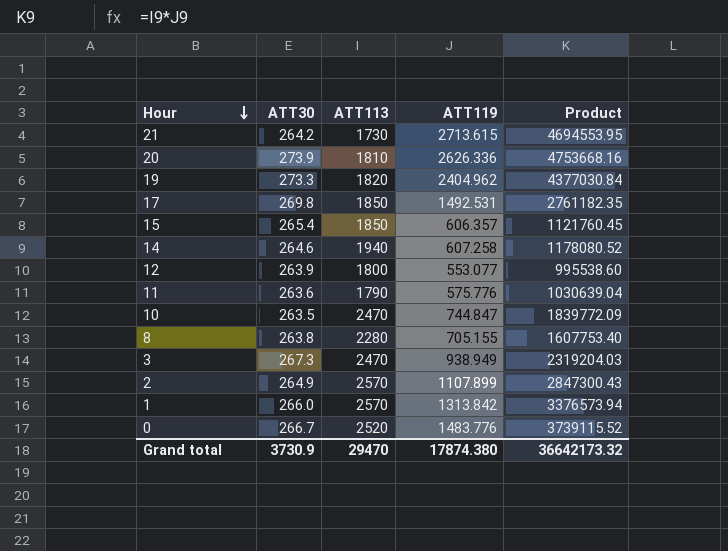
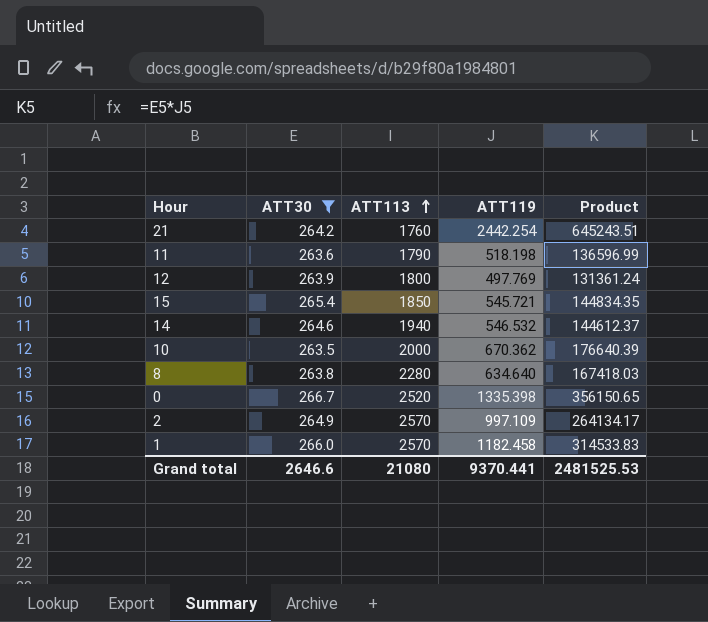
filter: none -> ATT30 <= 266.7
row order: Hour descending -> ATT113 ascending
column Product | formula: [ATT113] * [ATT119] -> [ATT30] * [ATT119]
21 | ATT113: 1730 -> 1760
21 | ATT119: 2713.615 -> 2442.254
11 | ATT119: 575.776 -> 518.198
12 | ATT119: 553.077 -> 497.769
15 | ATT119: 606.357 -> 545.721
14 | ATT119: 607.258 -> 546.532
10 | ATT113: 2470 -> 2000
10 | ATT119: 744.847 -> 670.362
8 | ATT119: 705.155 -> 634.640
0 | ATT119: 1483.776 -> 1335.398
2 | ATT119: 1107.899 -> 997.109
1 | ATT119: 1313.842 -> 1182.458
Grand total | ATT30: 3730.9 -> 2646.6
Grand total | ATT113: 29470 -> 21080
Grand total | ATT119: 17874.380 -> 9370.441
Grand total | Product: 36642173.32 -> 2481525.53

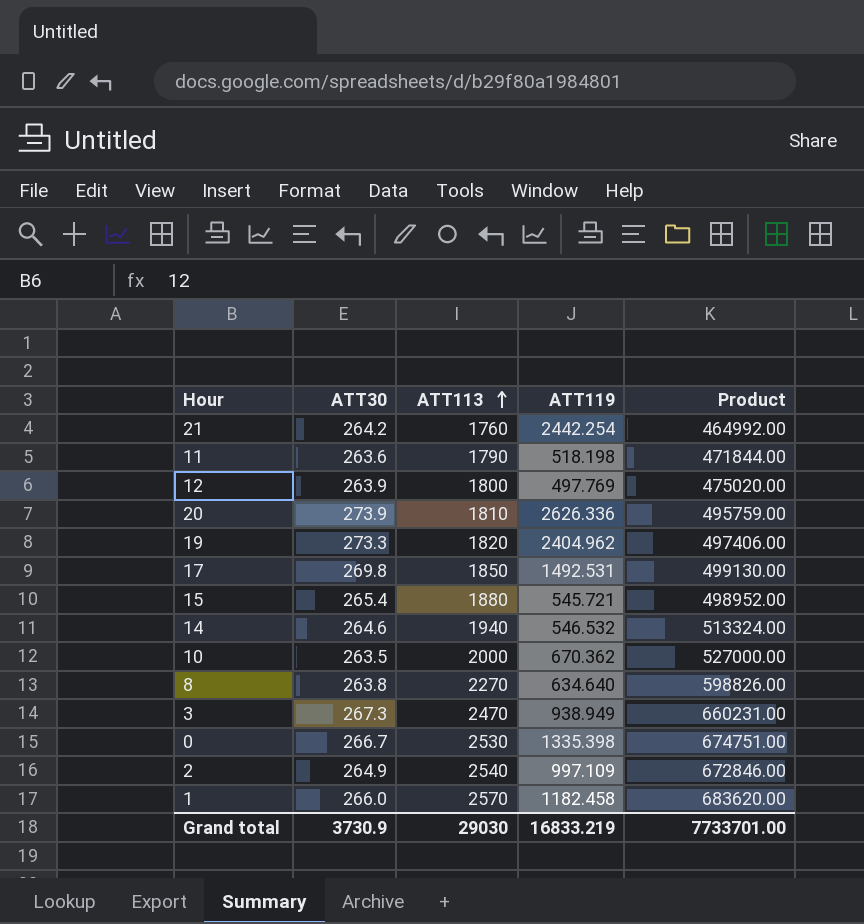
filter: ATT30 <= 266.7 -> none
column Product | formula: [ATT30] * [ATT119] -> [ATT30] * [ATT113]
15 | ATT113: 1850 -> 1880
8 | ATT113: 2280 -> 2270
0 | ATT113: 2520 -> 2530
2 | ATT113: 2570 -> 2540
Grand total | ATT30: 2646.6 -> 3730.9
Grand total | ATT113: 21080 -> 29030
Grand total | ATT119: 9370.441 -> 16833.219
Grand total | Product: 2481525.53 -> 7733701.00

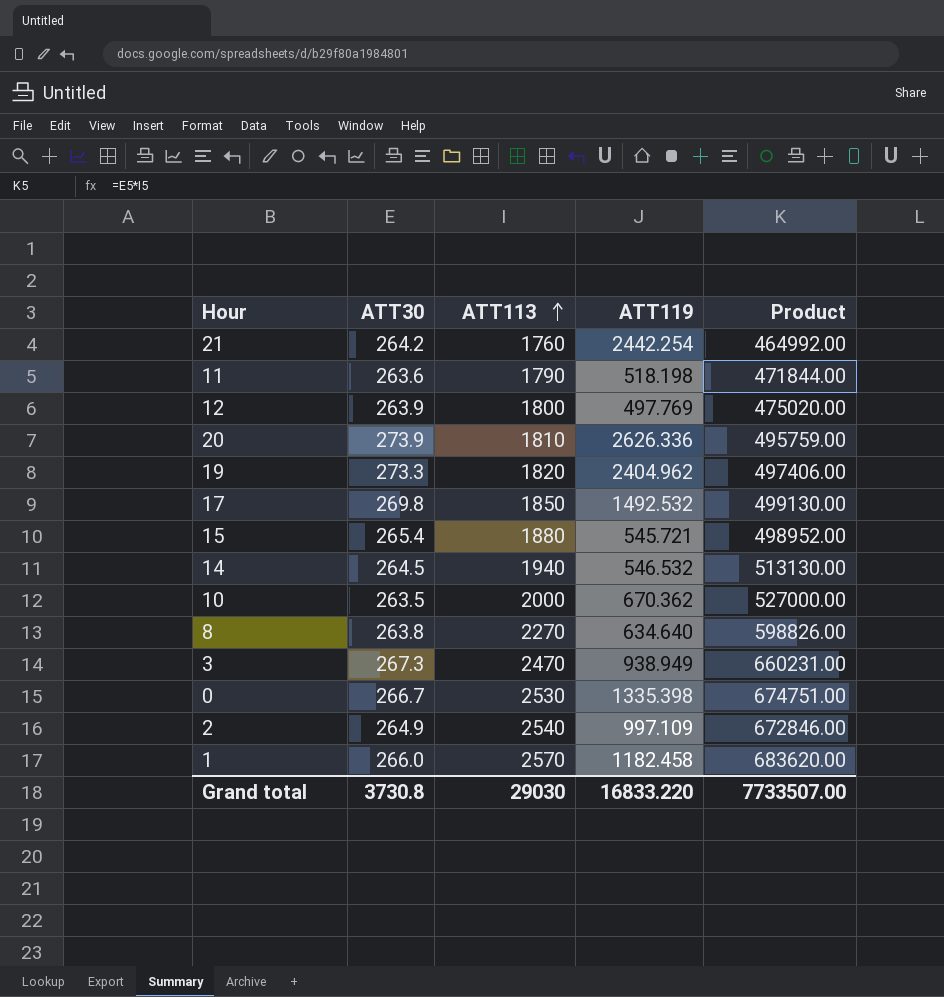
17 | ATT119: 1492.531 -> 1492.532
14 | ATT30: 264.6 -> 264.5
14 | Product: 513324.00 -> 513130.00
Grand total | ATT30: 3730.9 -> 3730.8
Grand total | ATT119: 16833.219 -> 16833.220
Grand total | Product: 7733701.00 -> 7733507.00

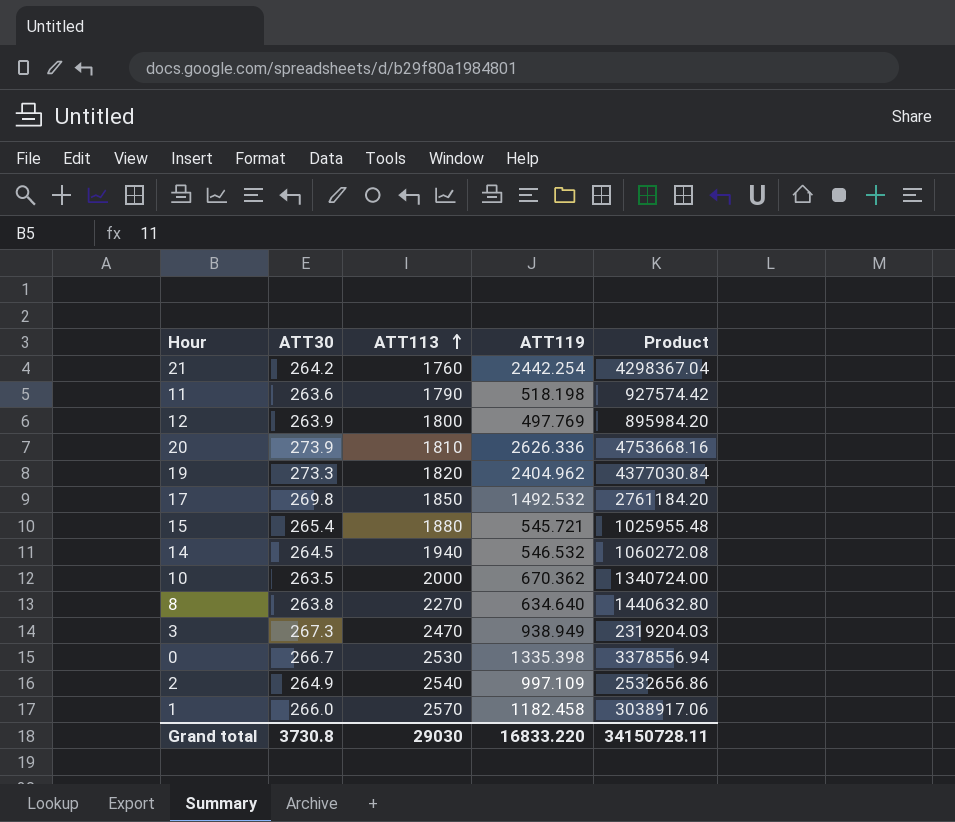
column Product | formula: [ATT30] * [ATT113] -> [ATT113] * [ATT119]
Grand total | Product: 7733507.00 -> 34150728.11

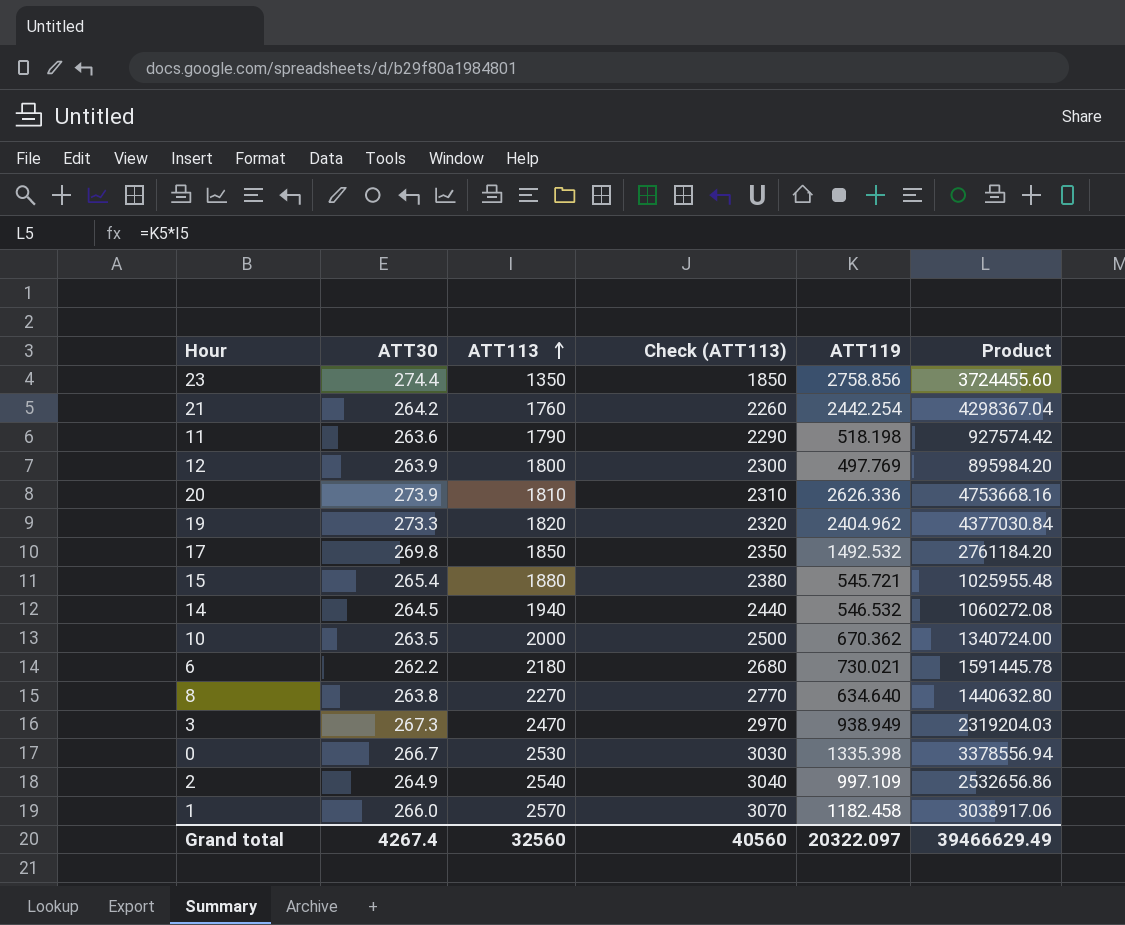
column Check (ATT113) | formula: none -> [ATT113] + 500
row 23: none -> 274.4 | 1350 | 1850 | 2758.856 | 3724455.60
row 6: none -> 262.2 | 2180 | 2680 | 730.021 | 1591445.78
Grand total | ATT30: 3730.8 -> 4267.4
Grand total | ATT113: 29030 -> 32560
Grand total | ATT119: 16833.220 -> 20322.097
Grand total | Product: 34150728.11 -> 39466629.49

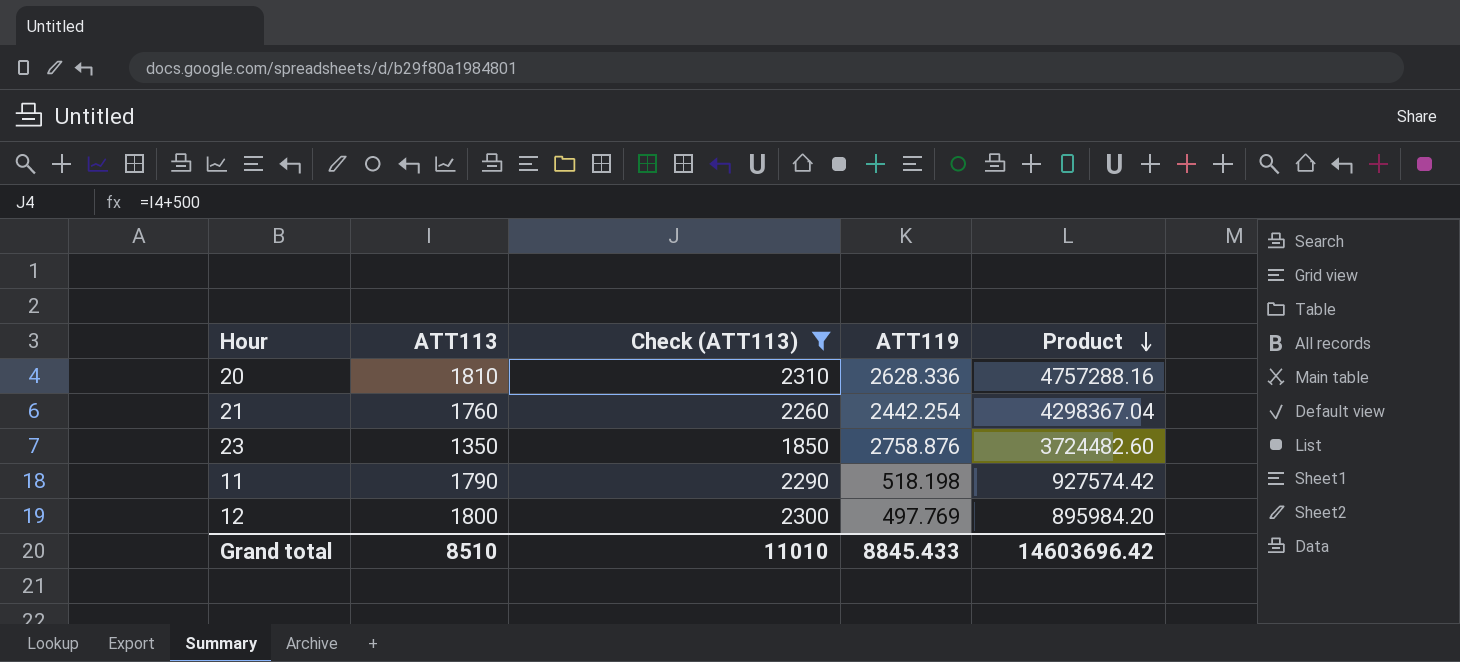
filter: none -> Check (ATT113) <= 2310
row order: ATT113 ascending -> Product descending
column ATT30 | position: 2 -> none
20 | ATT119: 2626.336 -> 2628.336
20 | Product: 4753668.16 -> 4757288.16
23 | ATT119: 2758.856 -> 2758.876
23 | Product: 3724455.60 -> 3724482.60
Grand total | ATT113: 32560 -> 8510
Grand total | Check (ATT113): 40560 -> 11010
Grand total | ATT119: 20322.097 -> 8845.433
Grand total | Product: 39466629.49 -> 14603696.42

